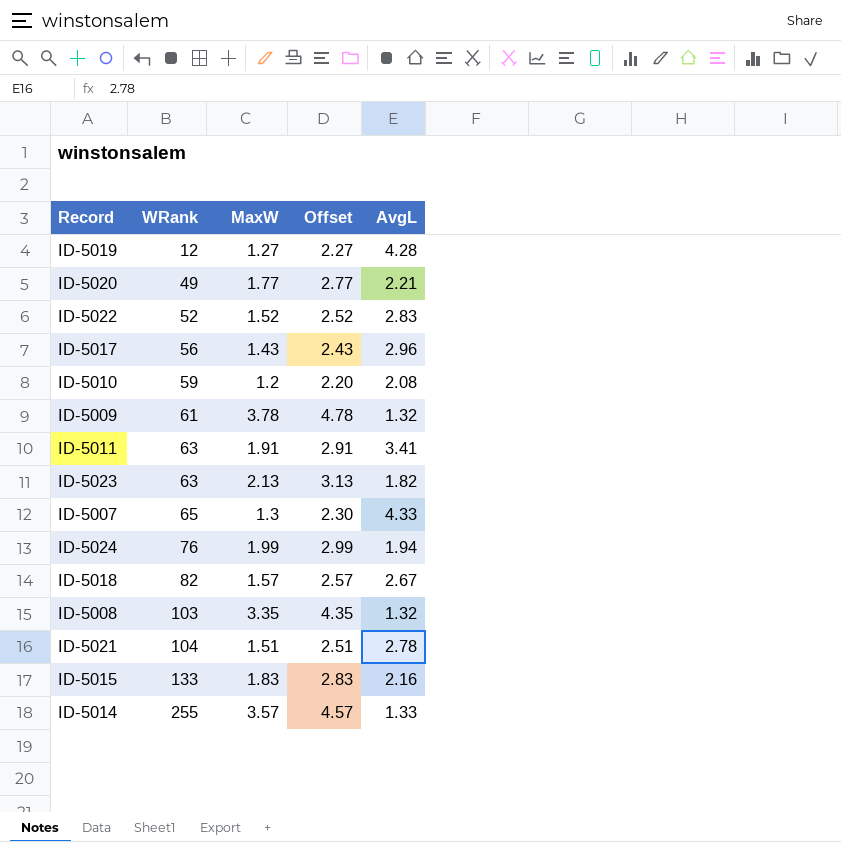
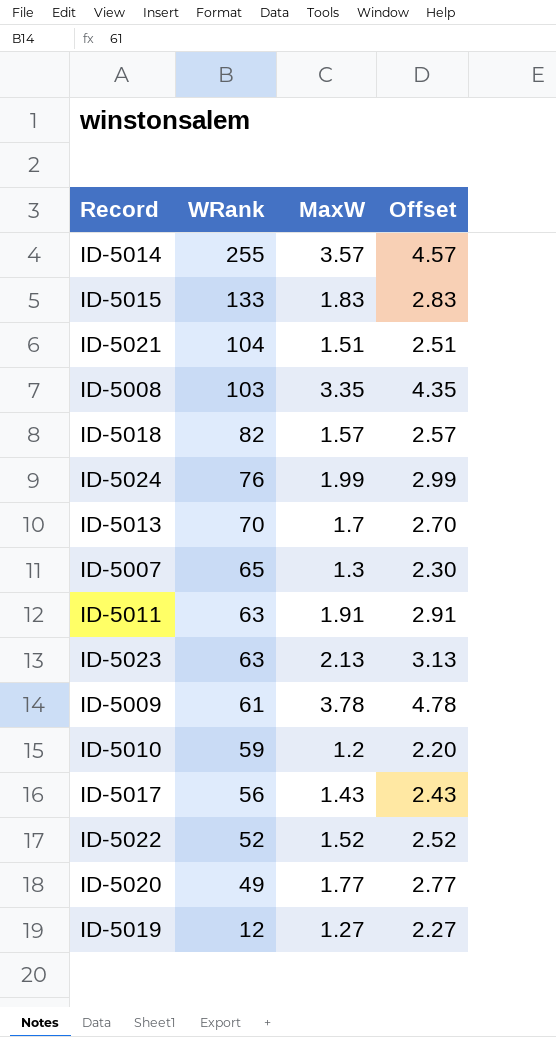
row order: WRank ascending -> WRank descending
column AvgL | position: 5 -> none
row ID-5013: none -> 70 | 1.7 | 2.70

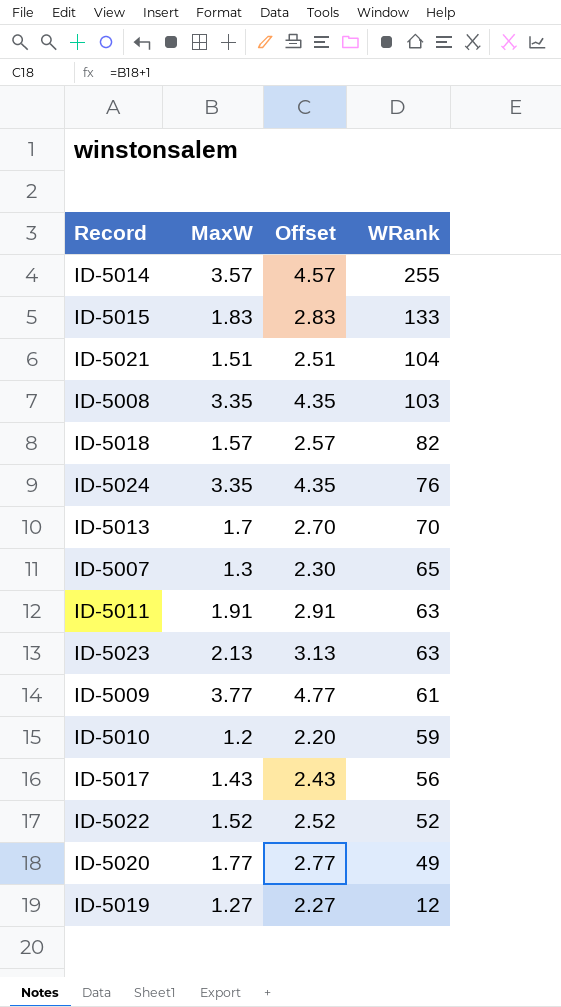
column WRank | position: 2 -> 4
ID-5024 | MaxW: 1.99 -> 3.35
ID-5024 | Offset: 2.99 -> 4.35
ID-5009 | MaxW: 3.78 -> 3.77
ID-5009 | Offset: 4.78 -> 4.77

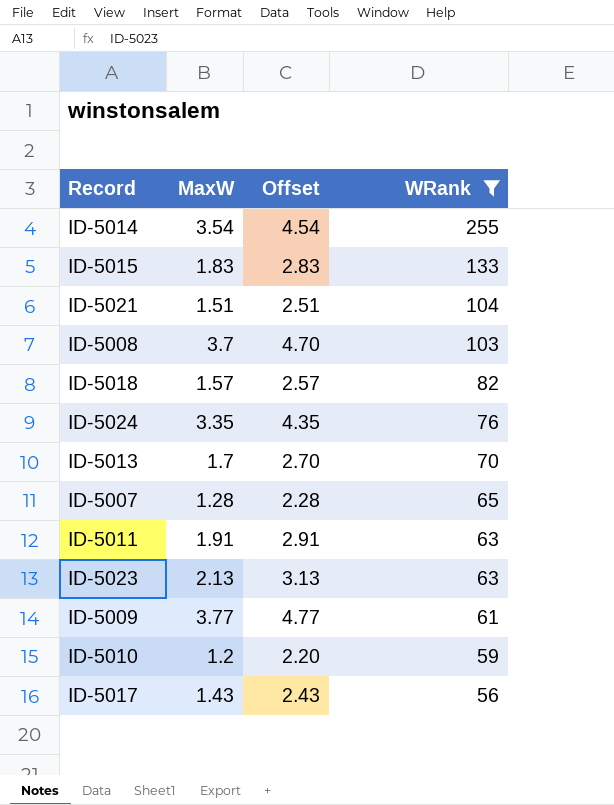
filter: none -> WRank >= 56
ID-5014 | MaxW: 3.57 -> 3.54
ID-5014 | Offset: 4.57 -> 4.54
ID-5008 | MaxW: 3.35 -> 3.7
ID-5008 | Offset: 4.35 -> 4.70
ID-5007 | MaxW: 1.3 -> 1.28
ID-5007 | Offset: 2.30 -> 2.28

